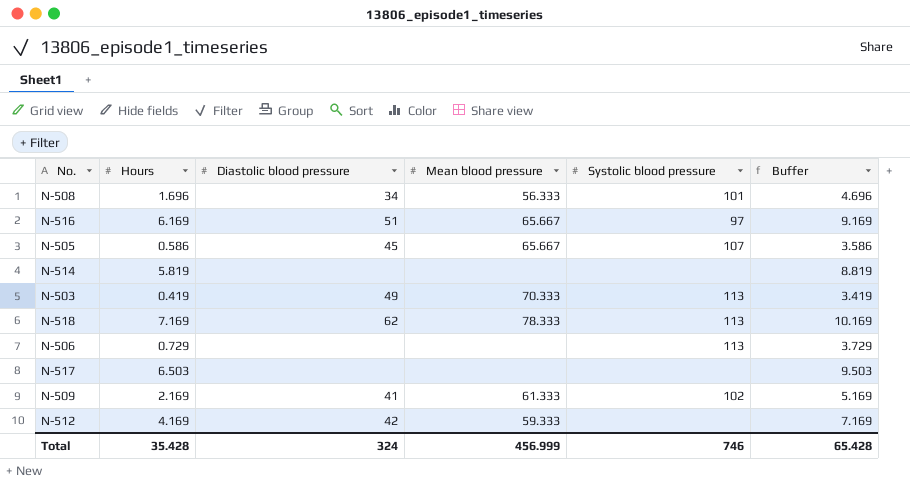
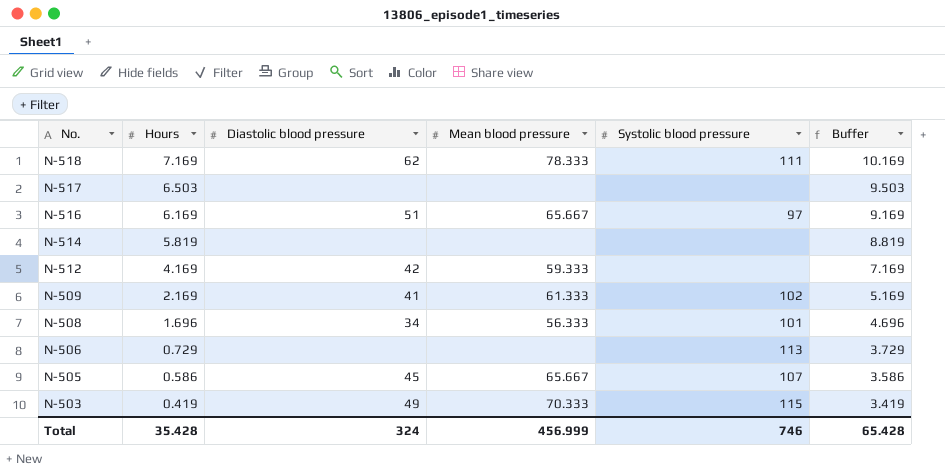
row order: none -> No. descending
N-518 | Systolic blood pressure: 113 -> 111
N-503 | Systolic blood pressure: 113 -> 115

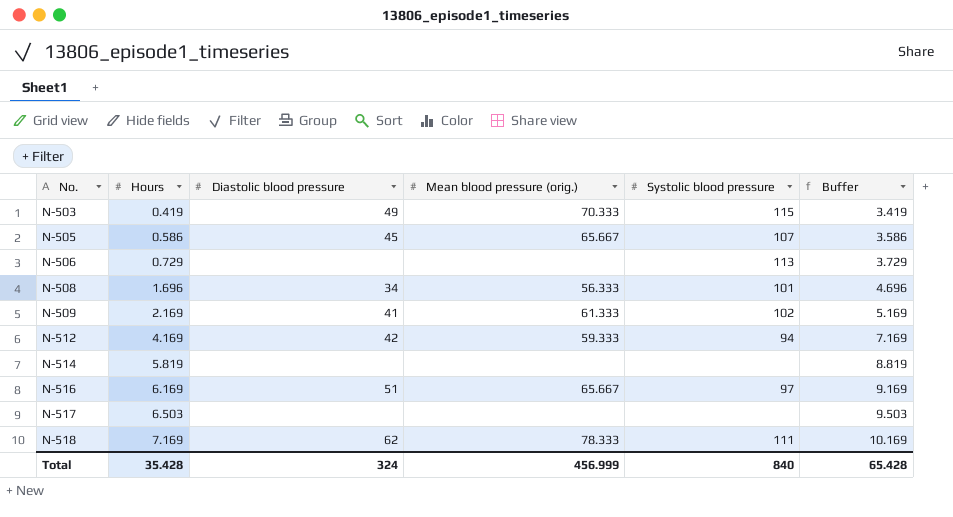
row order: No. descending -> No. ascending
column name: Mean blood pressure -> Mean blood pressure (orig.)
N-512 | Systolic blood pressure: none -> 94
Total | Systolic blood pressure: 746 -> 840

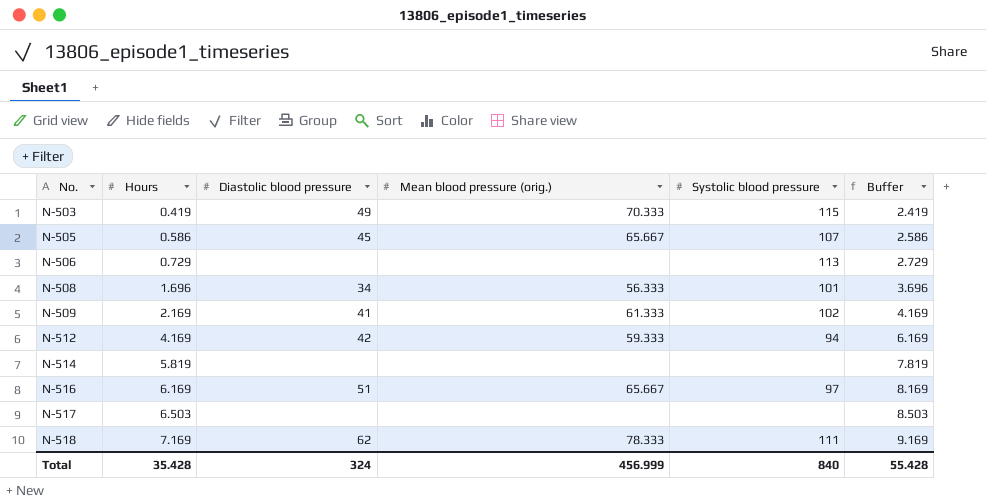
column Buffer | formula: [Hours] + 3 -> [Hours] + 2
Total | Buffer: 65.428 -> 55.428

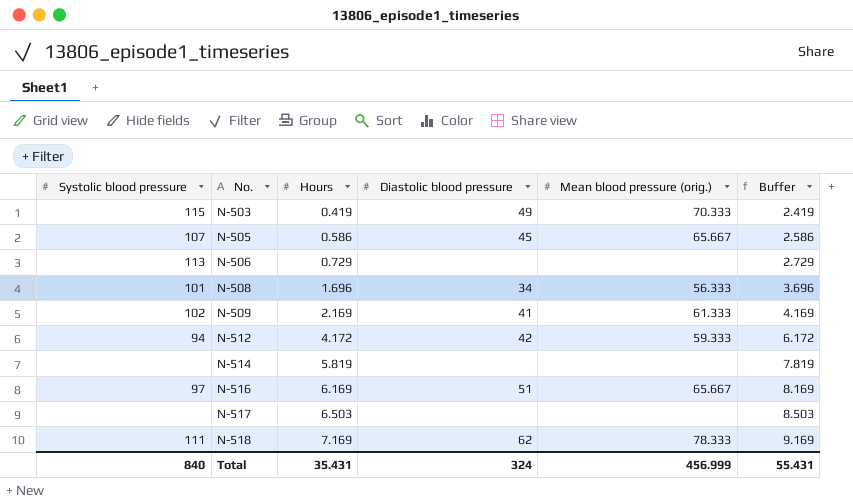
column Systolic blood pressure | position: 5 -> 1
N-512 | Hours: 4.169 -> 4.172
N-512 | Buffer: 6.169 -> 6.172
Total | Hours: 35.428 -> 35.431
Total | Buffer: 55.428 -> 55.431

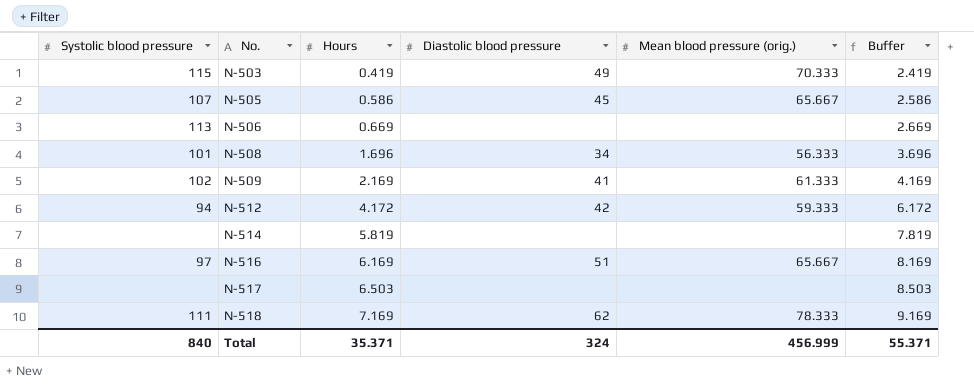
N-506 | Hours: 0.729 -> 0.669
N-506 | Buffer: 2.729 -> 2.669
Total | Hours: 35.431 -> 35.371
Total | Buffer: 55.431 -> 55.371

